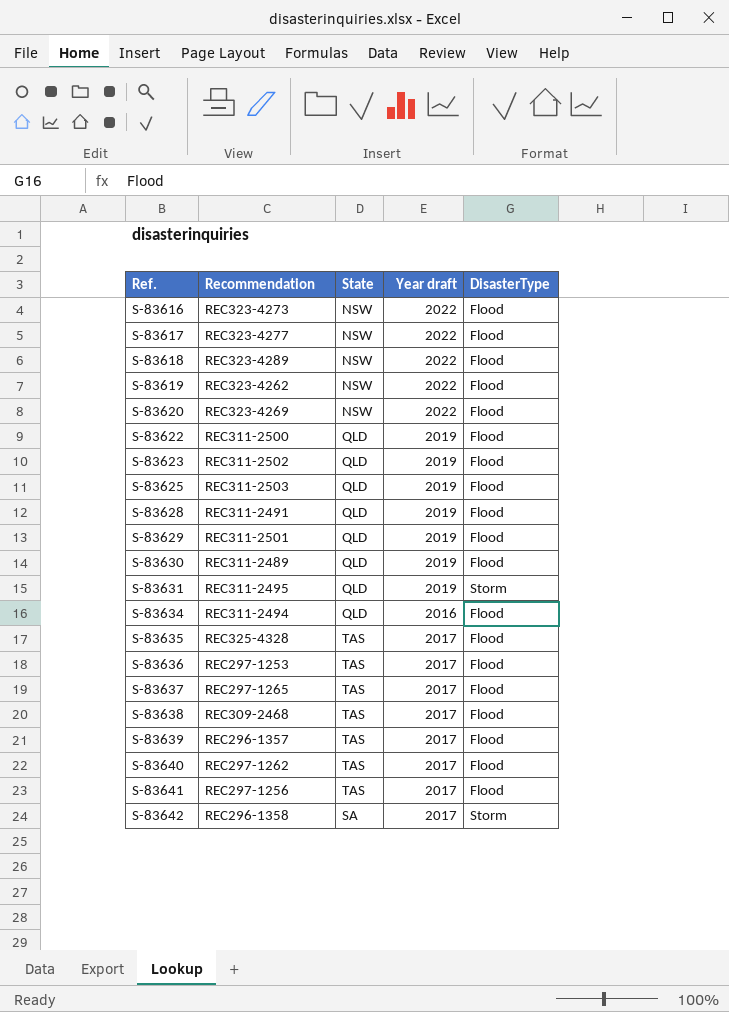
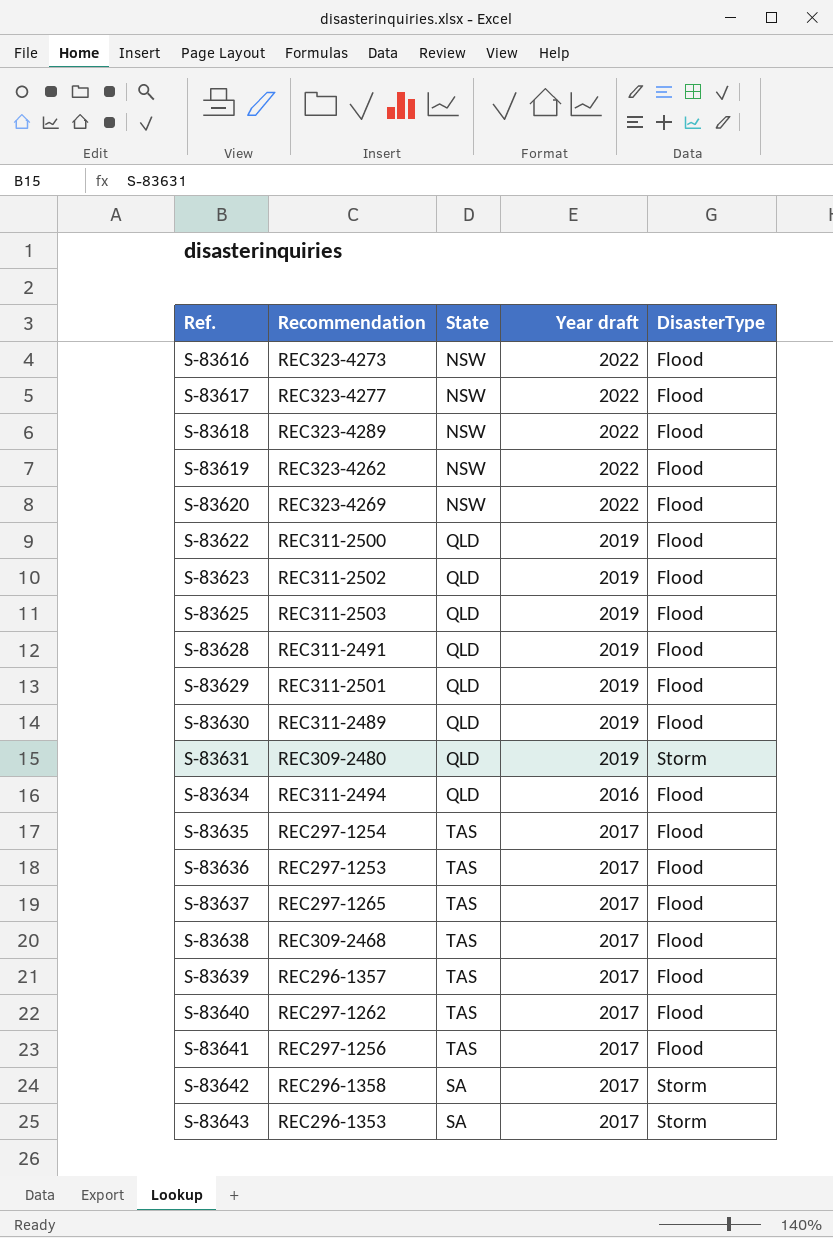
S-83631 | Recommendation: REC311-2495 -> REC309-2480
S-83635 | Recommendation: REC325-4328 -> REC297-1254
row S-83643: none -> REC296-1353 | SA | 2017 | Storm

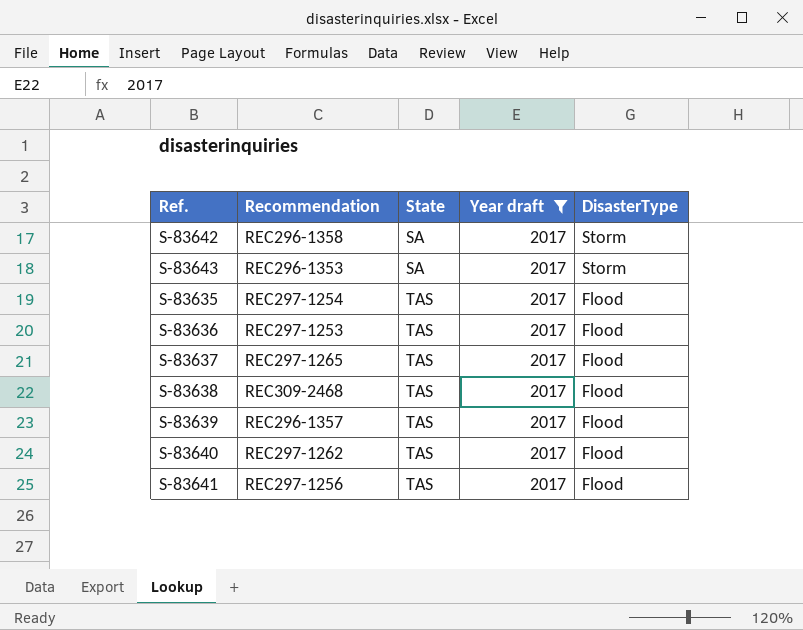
filter: none -> Year draft = 2017
row order: Ref. ascending -> State ascending

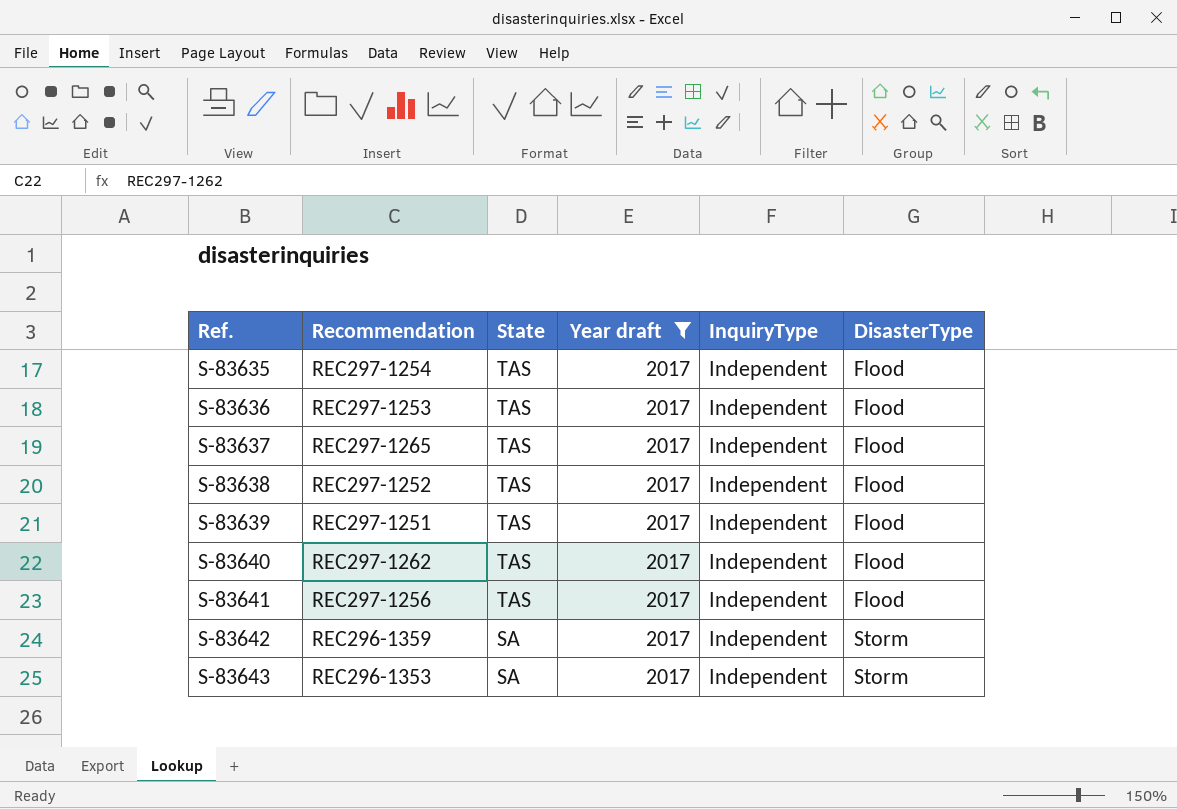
row order: State ascending -> Ref. ascending
column InquiryType | position: none -> 5
S-83638 | Recommendation: REC309-2468 -> REC297-1252
S-83639 | Recommendation: REC296-1357 -> REC297-1251
S-83642 | Recommendation: REC296-1358 -> REC296-1359

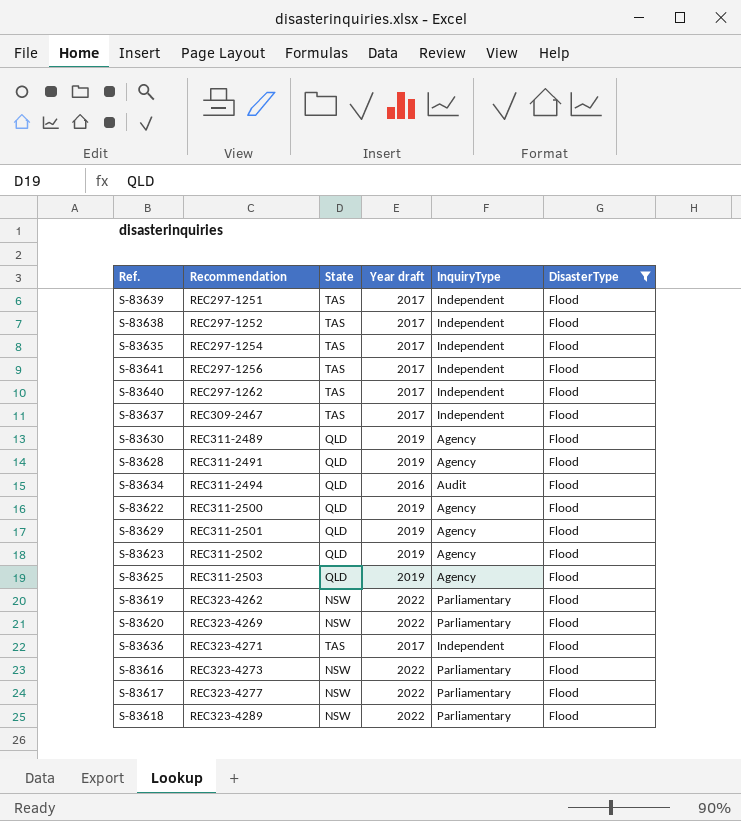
filter: Year draft = 2017 -> DisasterType = Flood
row order: Ref. ascending -> Recommendation ascending
S-83637 | Recommendation: REC297-1265 -> REC309-2467
S-83636 | Recommendation: REC297-1253 -> REC323-4271

